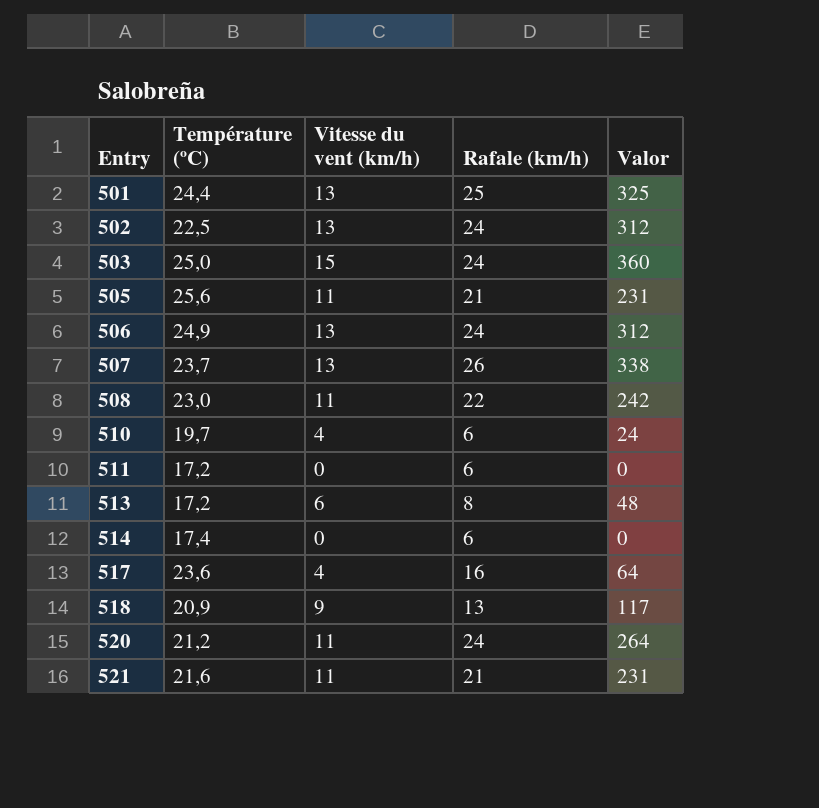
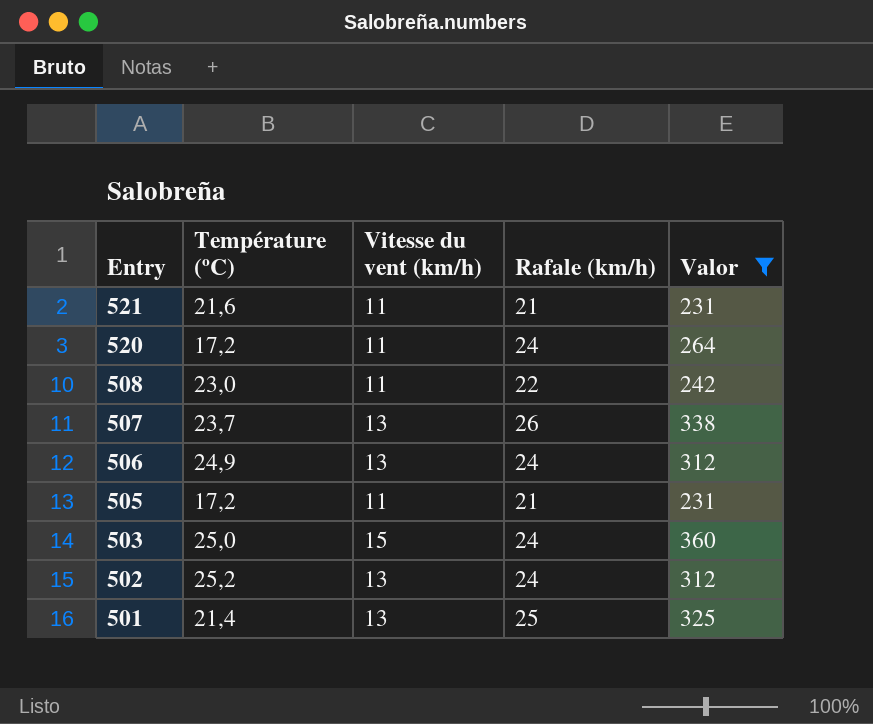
filter: none -> Valor >= 231
row order: Entry ascending -> Entry descending
520 | Température (ºC): 21,2 -> 17,2
505 | Température (ºC): 25,6 -> 17,2
502 | Température (ºC): 22,5 -> 25,2
501 | Température (ºC): 24,4 -> 21,4

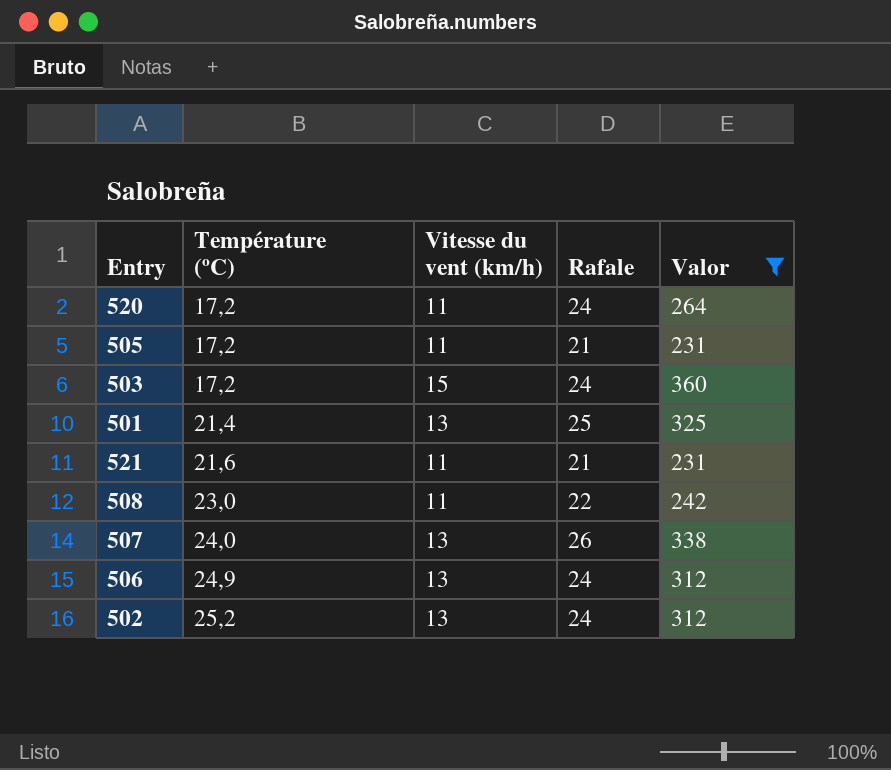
row order: Entry descending -> Température (ºC) ascending
column name: Rafale (km/h) -> Rafale
503 | Température (ºC): 25,0 -> 17,2
507 | Température (ºC): 23,7 -> 24,0

